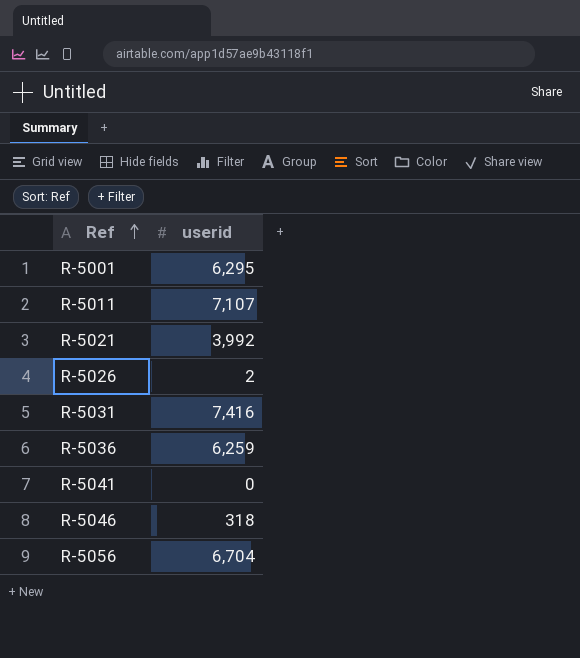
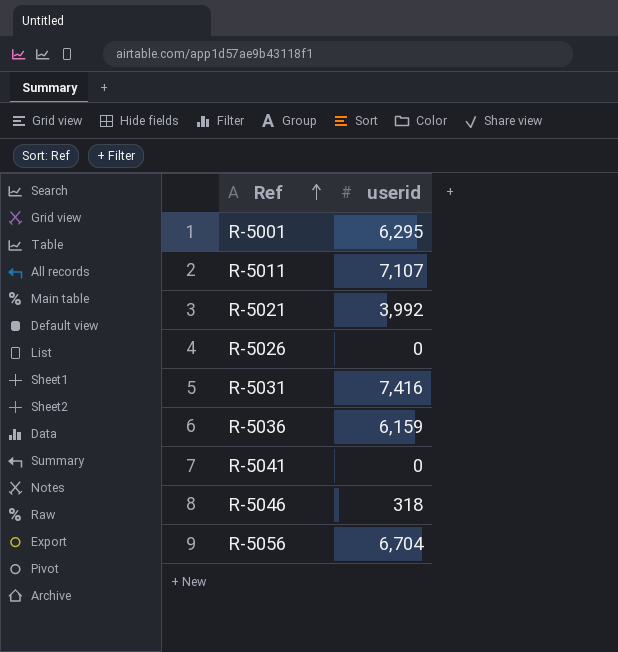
R-5026 | userid: 2 -> 0
R-5036 | userid: 6,259 -> 6,159

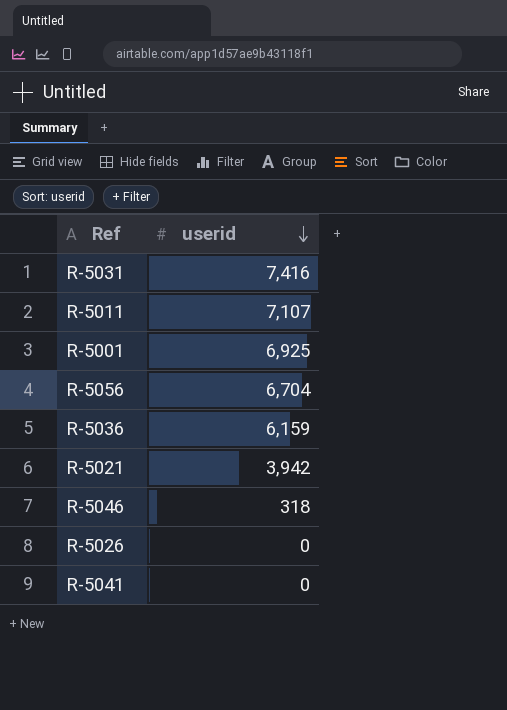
row order: Ref ascending -> userid descending
R-5001 | userid: 6,295 -> 6,925
R-5021 | userid: 3,992 -> 3,942

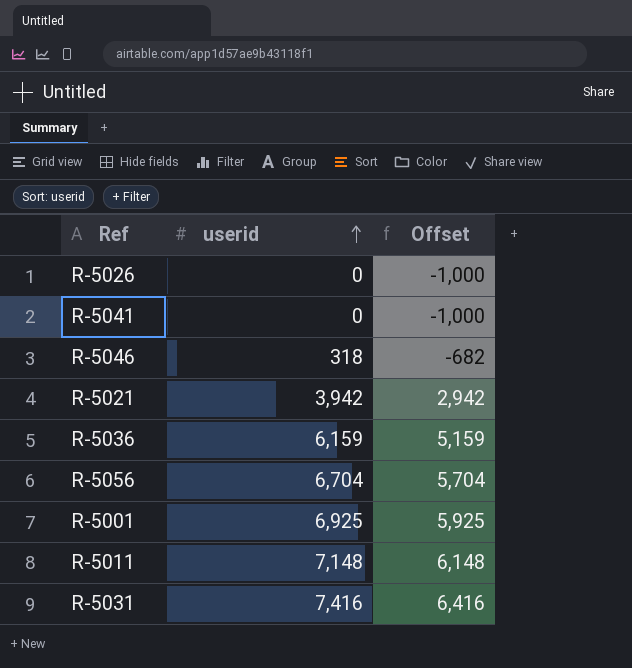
row order: userid descending -> userid ascending
column Offset | formula: none -> [userid] - 1000
R-5011 | userid: 7,107 -> 7,148

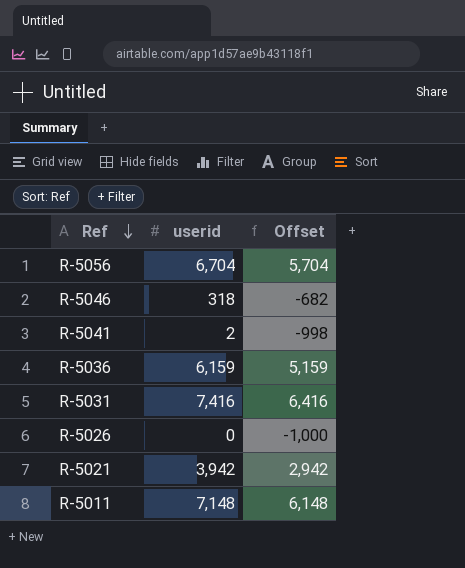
row order: userid ascending -> Ref descending
row R-5001: 6,925 | 5,925 -> none
R-5041 | userid: 0 -> 2
R-5041 | Offset: -1,000 -> -998

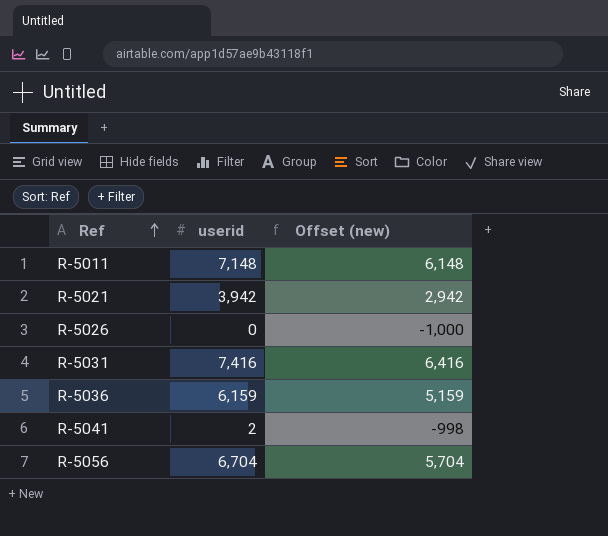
row order: Ref descending -> Ref ascending
column name: Offset -> Offset (new)
row R-5046: 318 | -682 -> none

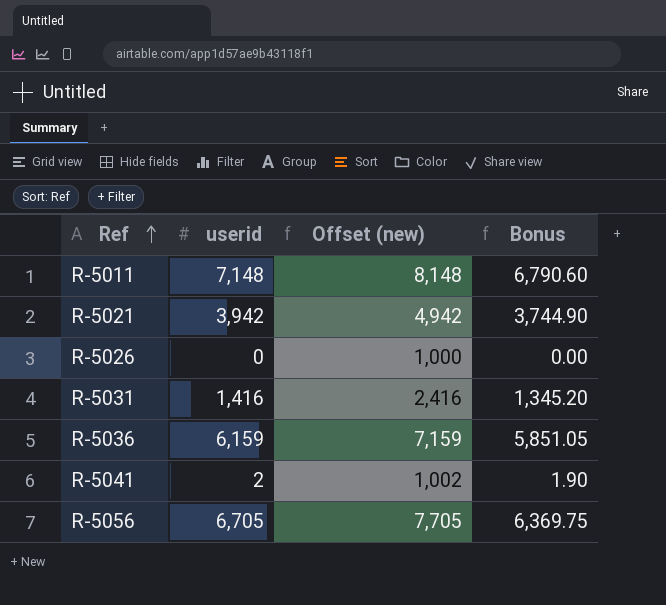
column Offset (new) | formula: [userid] - 1000 -> [userid] + 1000
column Bonus | formula: none -> [userid] * 0.95
R-5031 | userid: 7,416 -> 1,416
R-5056 | userid: 6,704 -> 6,705

